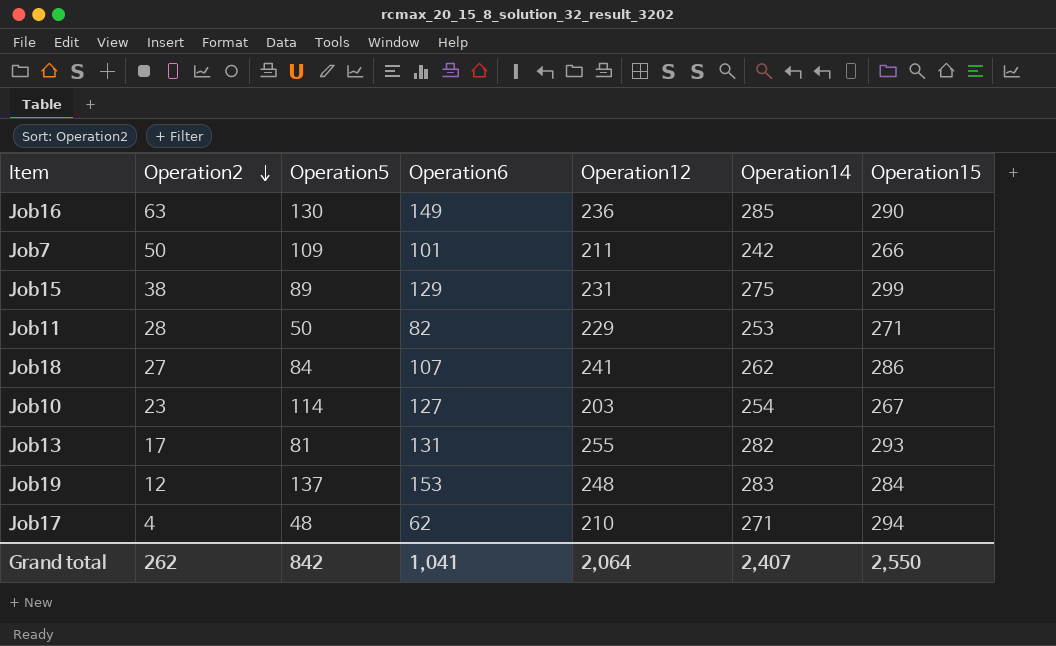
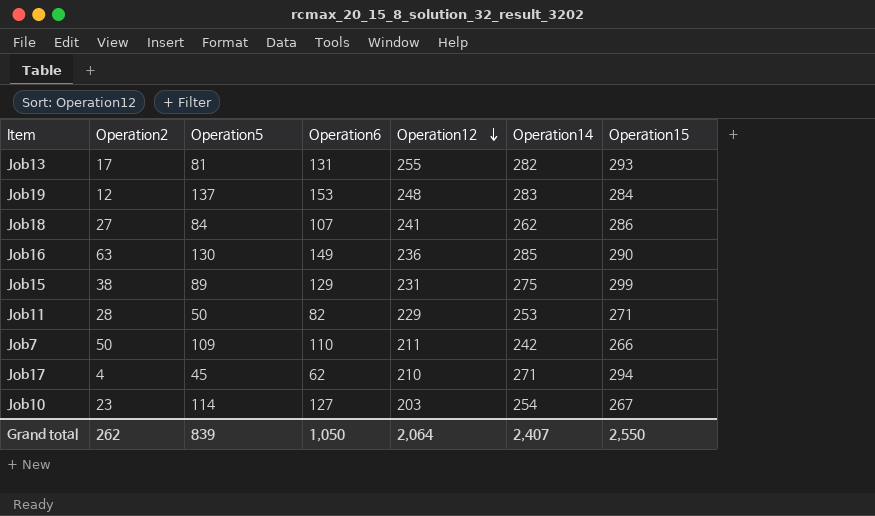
row order: Operation2 descending -> Operation12 descending
Job7 | Operation6: 101 -> 110
Job17 | Operation5: 48 -> 45
Grand total | Operation5: 842 -> 839
Grand total | Operation6: 1,041 -> 1,050

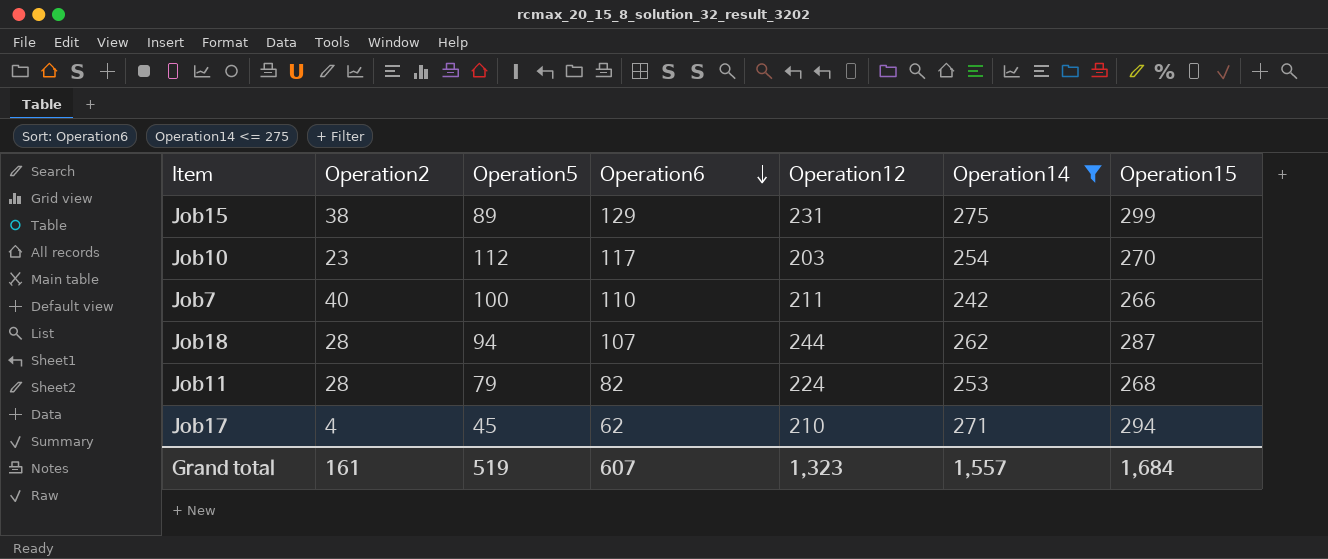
filter: none -> Operation14 <= 275
row order: Operation12 descending -> Operation6 descending
Job10 | Operation5: 114 -> 112
Job10 | Operation6: 127 -> 117
Job10 | Operation15: 267 -> 270
Job7 | Operation2: 50 -> 40
Job7 | Operation5: 109 -> 100
Job18 | Operation2: 27 -> 28
Job18 | Operation5: 84 -> 94
Job18 | Operation12: 241 -> 244
Job18 | Operation15: 286 -> 287
Job11 | Operation5: 50 -> 79
Job11 | Operation12: 229 -> 224
Job11 | Operation15: 271 -> 268
Grand total | Operation2: 262 -> 161
Grand total | Operation5: 839 -> 519
Grand total | Operation6: 1,050 -> 607
Grand total | Operation12: 2,064 -> 1,323
Grand total | Operation14: 2,407 -> 1,557
Grand total | Operation15: 2,550 -> 1,684

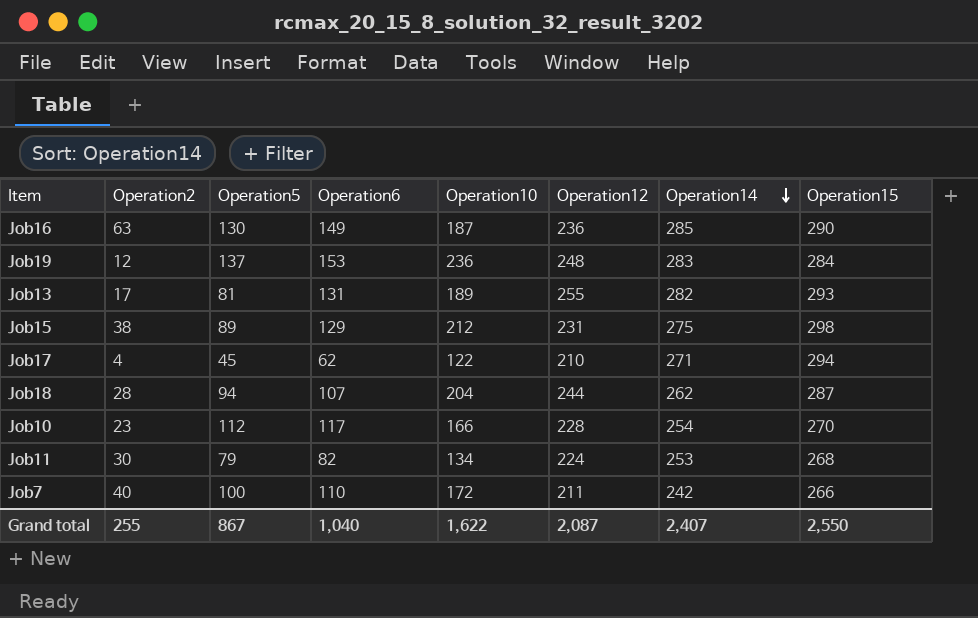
filter: Operation14 <= 275 -> none
row order: Operation6 descending -> Operation14 descending
column Operation10 | position: none -> 5
Job15 | Operation15: 299 -> 298
Job10 | Operation12: 203 -> 228
Job11 | Operation2: 28 -> 30
Grand total | Operation2: 161 -> 255
Grand total | Operation5: 519 -> 867
Grand total | Operation6: 607 -> 1,040
Grand total | Operation12: 1,323 -> 2,087
Grand total | Operation14: 1,557 -> 2,407
Grand total | Operation15: 1,684 -> 2,550

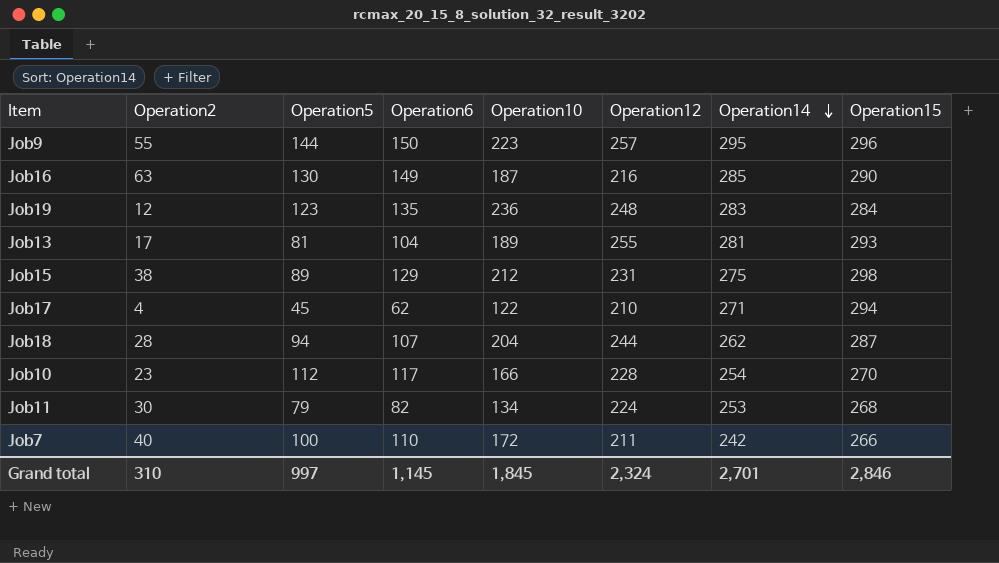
row Job9: none -> 55 | 144 | 150 | 223 | 257 | 295 | 296
Job16 | Operation12: 236 -> 216
Job19 | Operation5: 137 -> 123
Job19 | Operation6: 153 -> 135
Job13 | Operation6: 131 -> 104
Job13 | Operation14: 282 -> 281
Grand total | Operation2: 255 -> 310
Grand total | Operation5: 867 -> 997
Grand total | Operation6: 1,040 -> 1,145
Grand total | Operation10: 1,622 -> 1,845
Grand total | Operation12: 2,087 -> 2,324
Grand total | Operation14: 2,407 -> 2,701
Grand total | Operation15: 2,550 -> 2,846

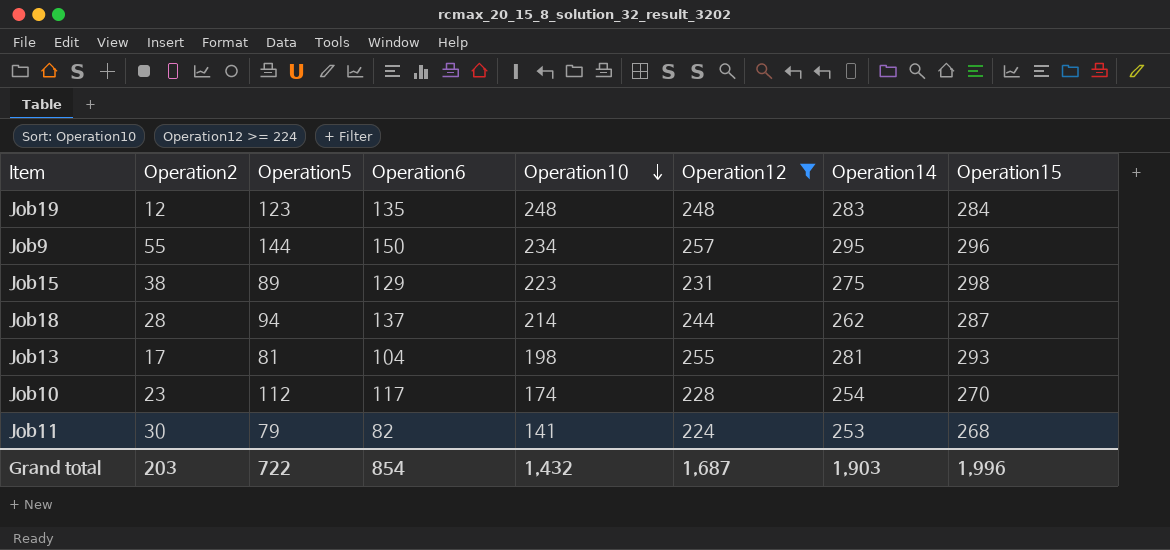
filter: none -> Operation12 >= 224
row order: Operation14 descending -> Operation10 descending
Job19 | Operation10: 236 -> 248
Job9 | Operation10: 223 -> 234
Job15 | Operation10: 212 -> 223
Job18 | Operation6: 107 -> 137
Job18 | Operation10: 204 -> 214
Job13 | Operation10: 189 -> 198
Job10 | Operation10: 166 -> 174
Job11 | Operation10: 134 -> 141
Grand total | Operation2: 310 -> 203
Grand total | Operation5: 997 -> 722
Grand total | Operation6: 1,145 -> 854
Grand total | Operation10: 1,845 -> 1,432
Grand total | Operation12: 2,324 -> 1,687
Grand total | Operation14: 2,701 -> 1,903
Grand total | Operation15: 2,846 -> 1,996

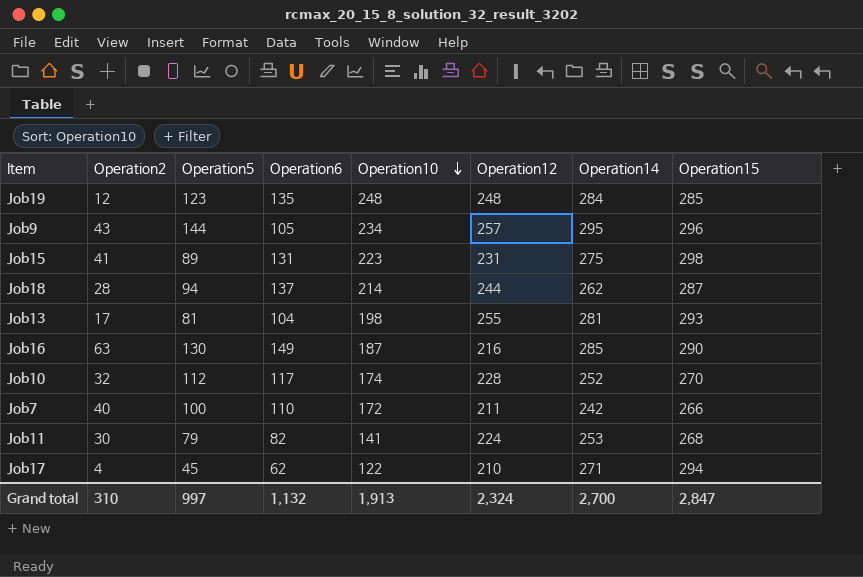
filter: Operation12 >= 224 -> none
Job19 | Operation14: 283 -> 284
Job19 | Operation15: 284 -> 285
Job9 | Operation2: 55 -> 43
Job9 | Operation6: 150 -> 105
Job15 | Operation2: 38 -> 41
Job15 | Operation6: 129 -> 131
Job10 | Operation2: 23 -> 32
Job10 | Operation14: 254 -> 252
Grand total | Operation2: 203 -> 310
Grand total | Operation5: 722 -> 997
Grand total | Operation6: 854 -> 1,132
Grand total | Operation10: 1,432 -> 1,913
Grand total | Operation12: 1,687 -> 2,324
Grand total | Operation14: 1,903 -> 2,700
Grand total | Operation15: 1,996 -> 2,847

